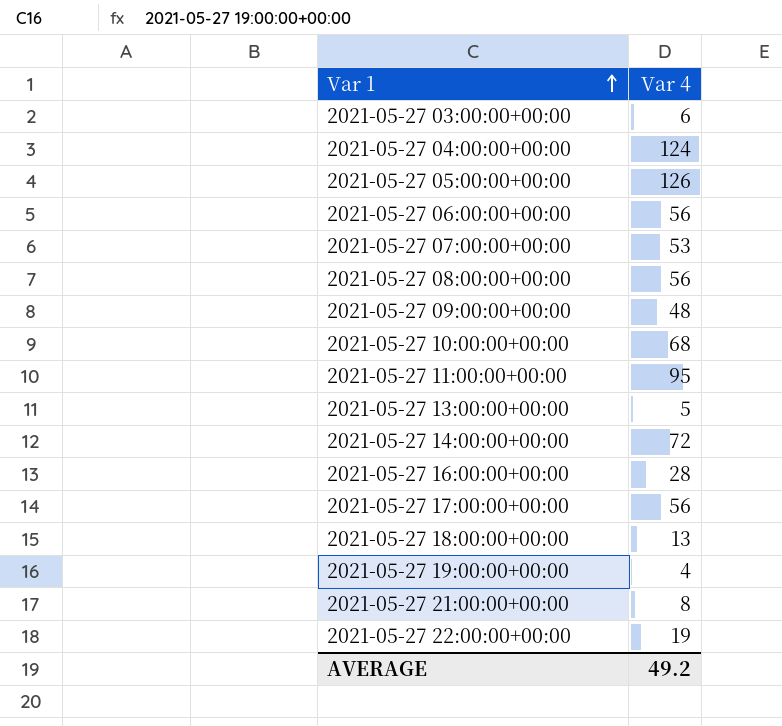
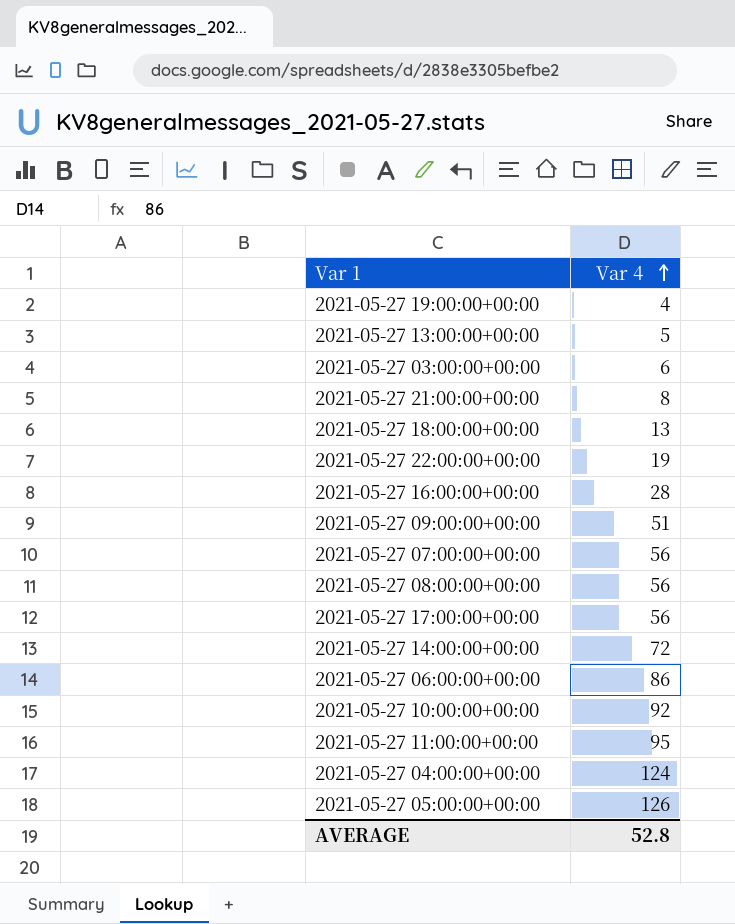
row order: Var 1 ascending -> Var 4 ascending
2021-05-27 09:00:00+00:00 | Var 4: 48 -> 51
2021-05-27 07:00:00+00:00 | Var 4: 53 -> 56
2021-05-27 06:00:00+00:00 | Var 4: 56 -> 86
2021-05-27 10:00:00+00:00 | Var 4: 68 -> 92
AVERAGE | Var 4: 49.2 -> 52.8

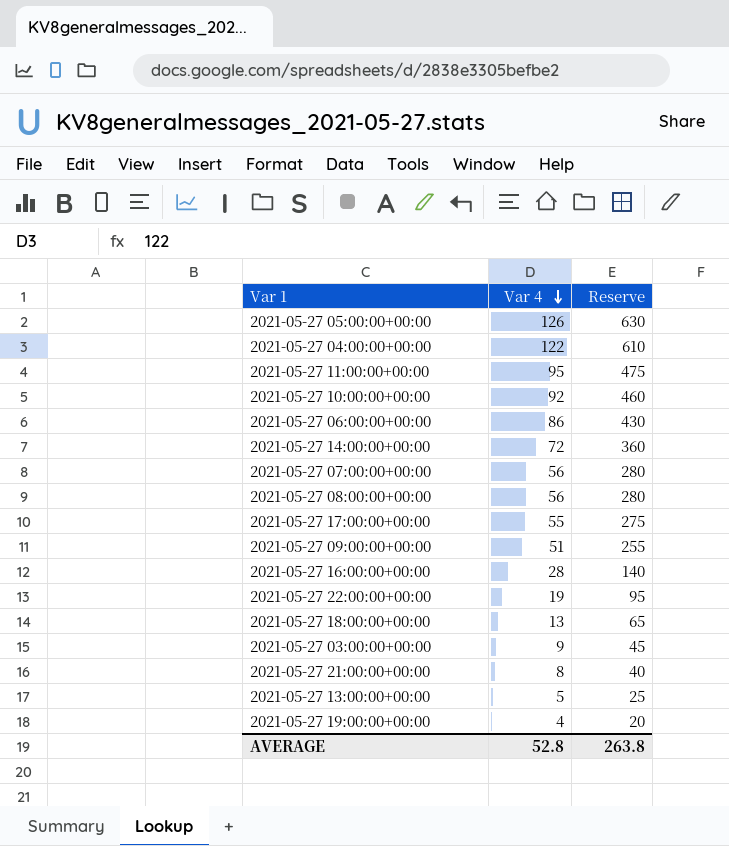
row order: Var 4 ascending -> Var 4 descending
column Reserve | formula: none -> [Var 4] * 5
2021-05-27 04:00:00+00:00 | Var 4: 124 -> 122
2021-05-27 17:00:00+00:00 | Var 4: 56 -> 55
2021-05-27 03:00:00+00:00 | Var 4: 6 -> 9

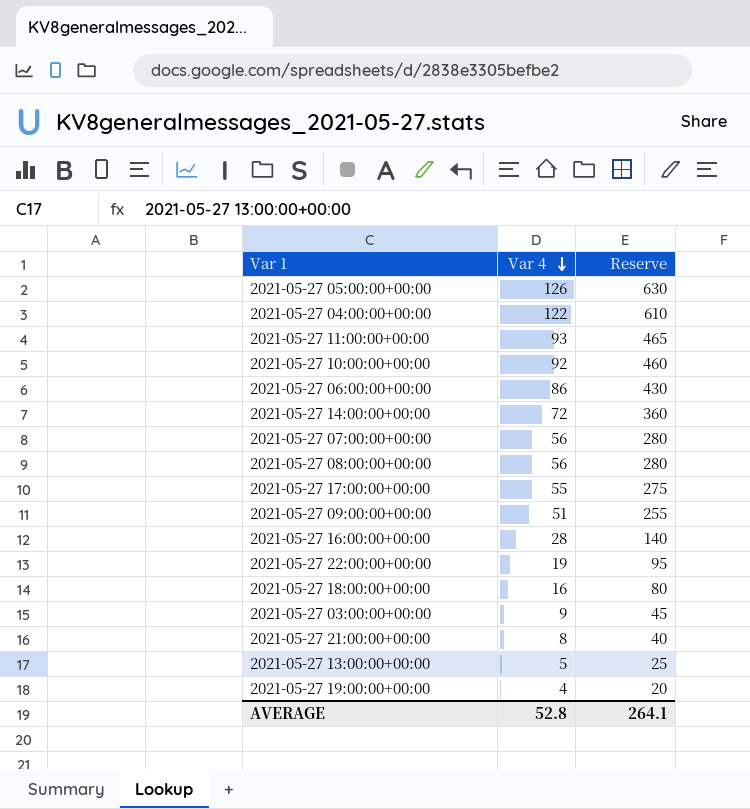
2021-05-27 11:00:00+00:00 | Var 4: 95 -> 93
2021-05-27 11:00:00+00:00 | Reserve: 475 -> 465
2021-05-27 18:00:00+00:00 | Var 4: 13 -> 16
2021-05-27 18:00:00+00:00 | Reserve: 65 -> 80
AVERAGE | Reserve: 263.8 -> 264.1

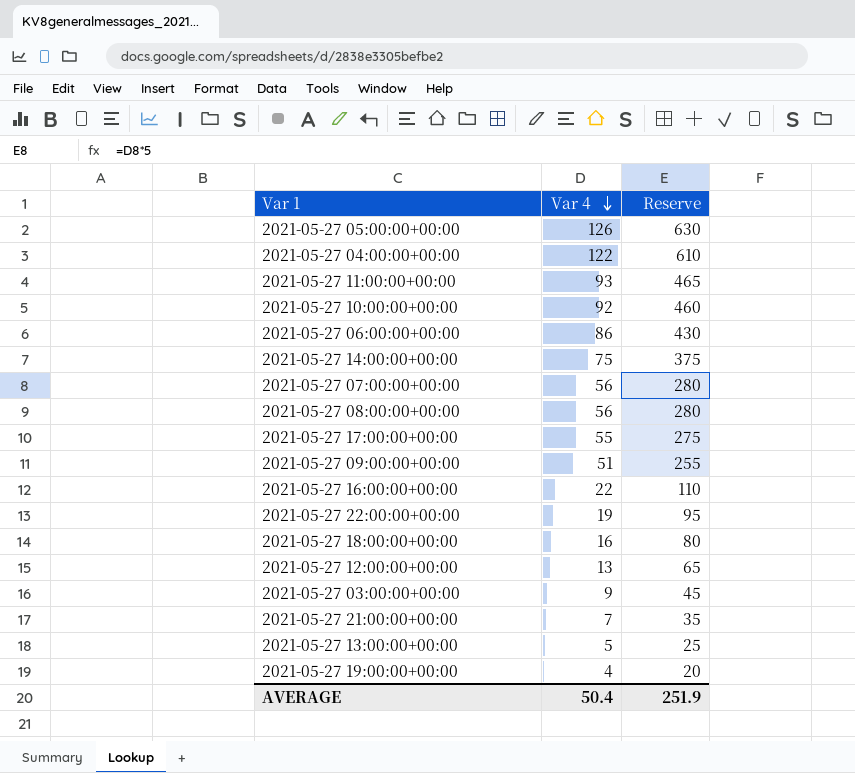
2021-05-27 14:00:00+00:00 | Var 4: 72 -> 75
2021-05-27 14:00:00+00:00 | Reserve: 360 -> 375
2021-05-27 16:00:00+00:00 | Var 4: 28 -> 22
2021-05-27 16:00:00+00:00 | Reserve: 140 -> 110
row 2021-05-27 12:00:00+00:00: none -> 13 | 65
2021-05-27 21:00:00+00:00 | Var 4: 8 -> 7
2021-05-27 21:00:00+00:00 | Reserve: 40 -> 35
AVERAGE | Var 4: 52.8 -> 50.4
AVERAGE | Reserve: 264.1 -> 251.9

